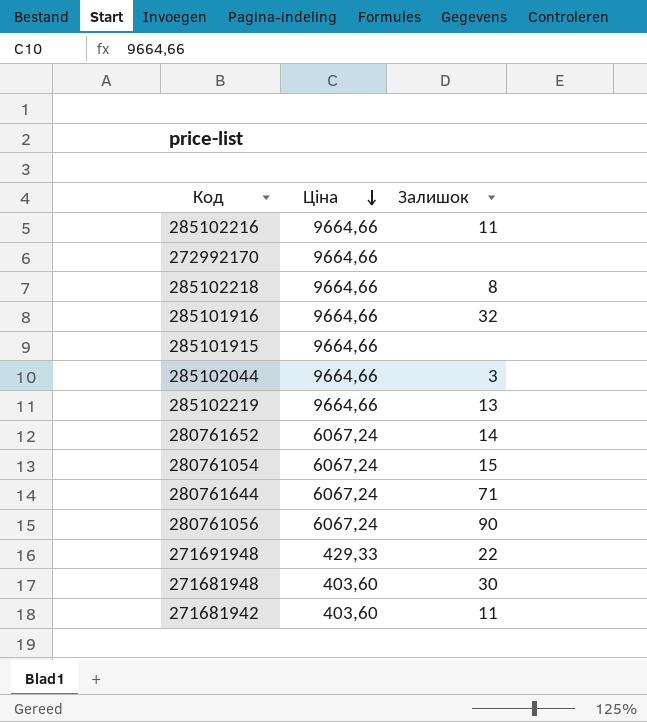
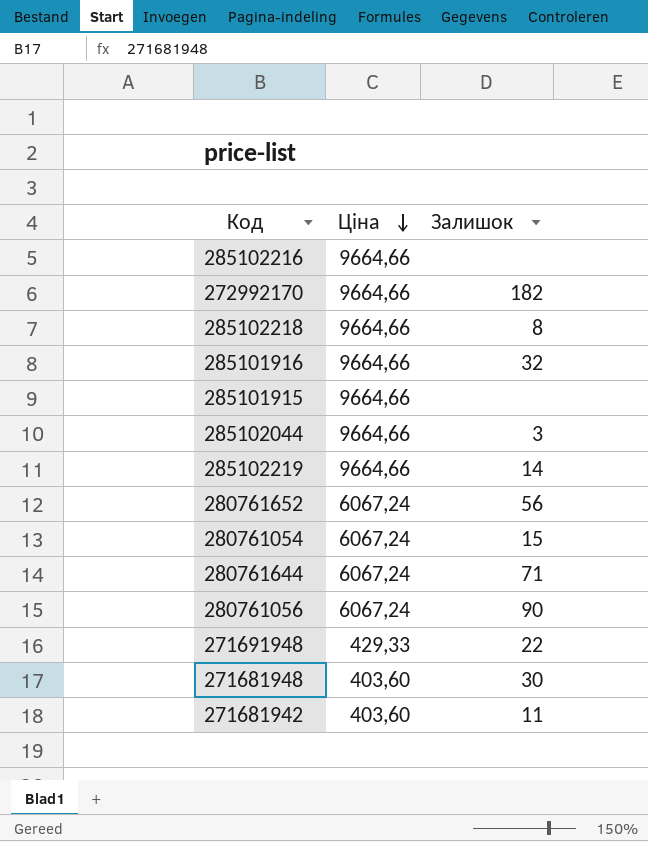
285102216 | Залишок: 11 -> none
272992170 | Залишок: none -> 182
285102219 | Залишок: 13 -> 14
280761652 | Залишок: 14 -> 56

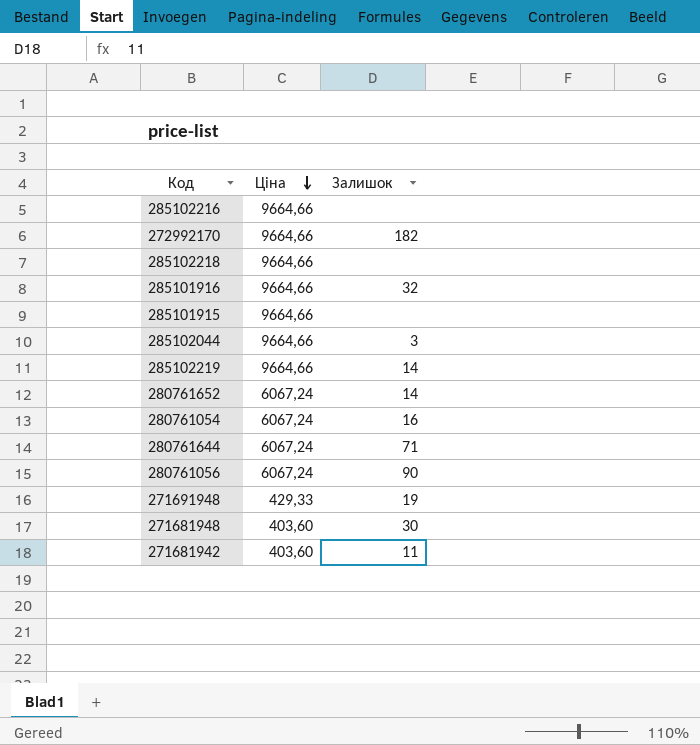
285102218 | Залишок: 8 -> none
280761652 | Залишок: 56 -> 14
280761054 | Залишок: 15 -> 16
271691948 | Залишок: 22 -> 19

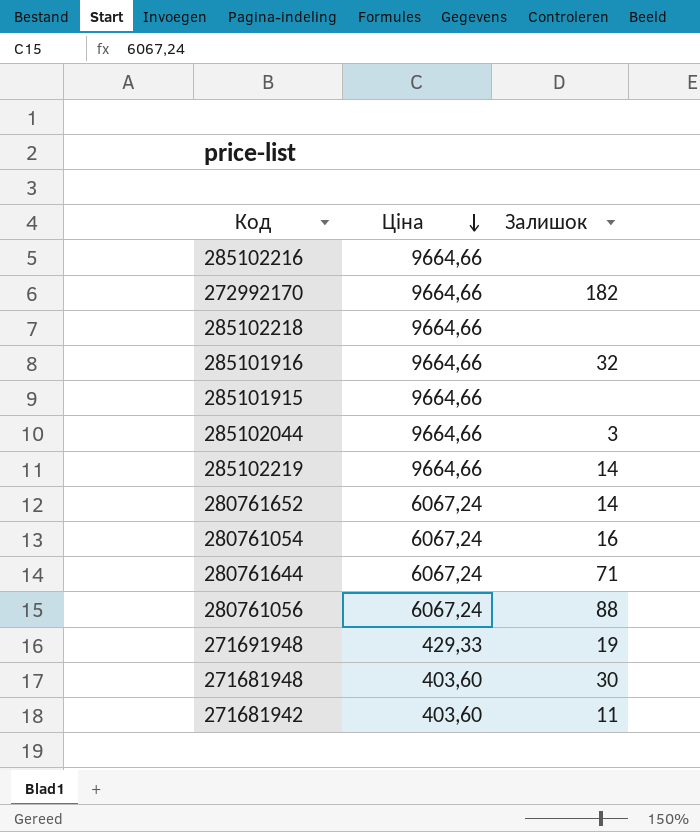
280761056 | Залишок: 90 -> 88

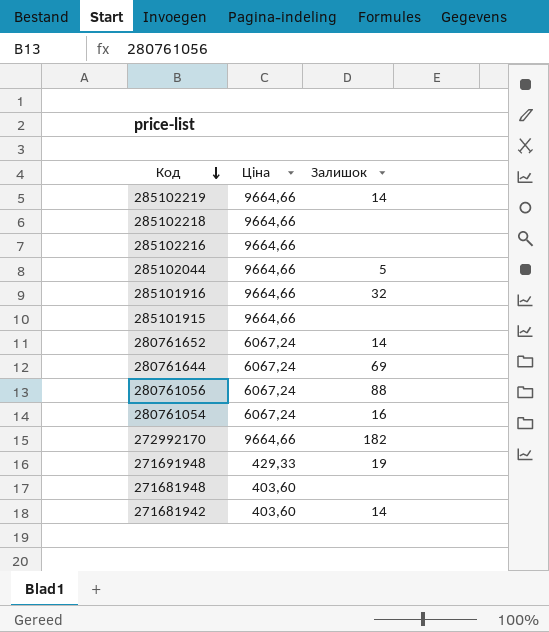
row order: Ціна descending -> Код descending
285102044 | Залишок: 3 -> 5
280761644 | Залишок: 71 -> 69
271681948 | Залишок: 30 -> none
271681942 | Залишок: 11 -> 14

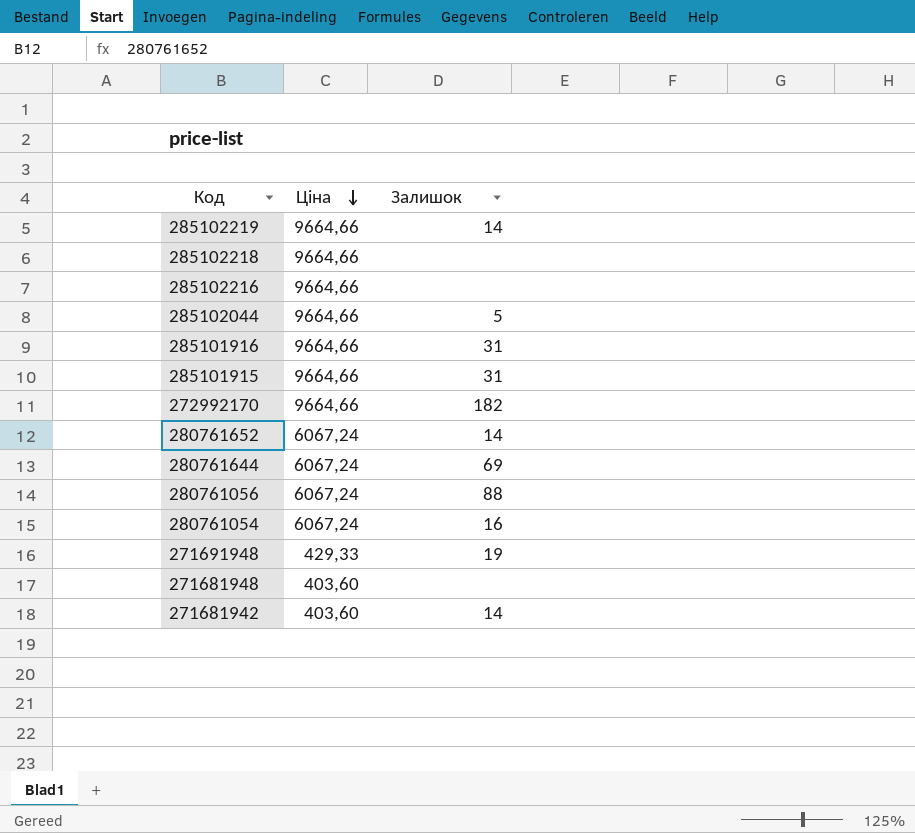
row order: Код descending -> Ціна descending
285101916 | Залишок: 32 -> 31
285101915 | Залишок: none -> 31

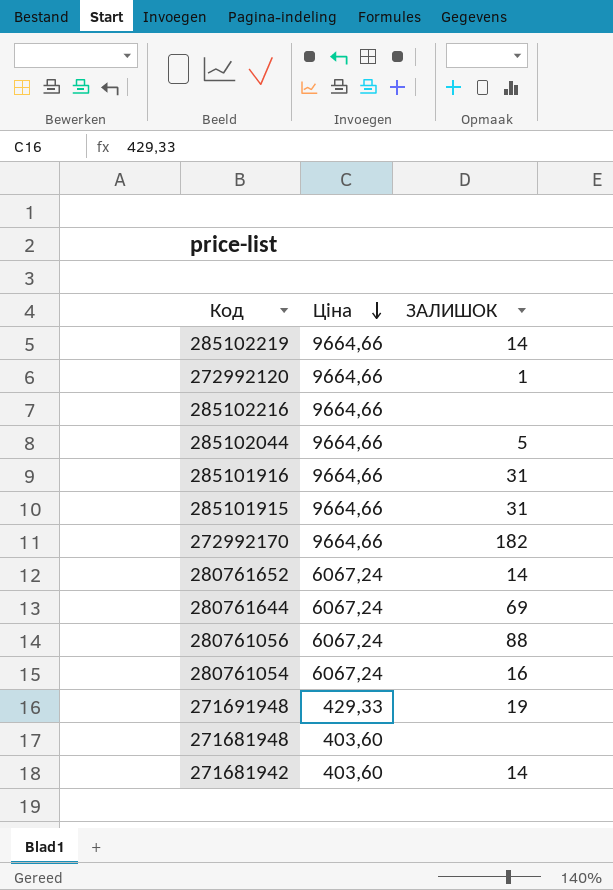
column name: Залишок -> ЗАЛИШОК
row 285102218: 9664,66 | none -> none
row 272992120: none -> 9664,66 | 1

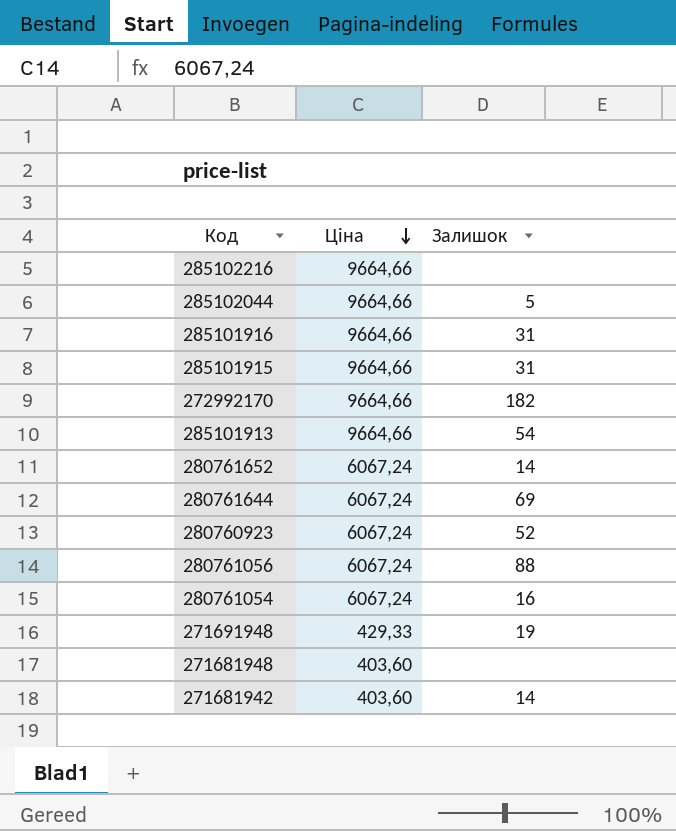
column name: ЗАЛИШОК -> Залишок
row 285102219: 9664,66 | 14 -> none
row 272992120: 9664,66 | 1 -> none
row 285101913: none -> 9664,66 | 54
row 280760923: none -> 6067,24 | 52

